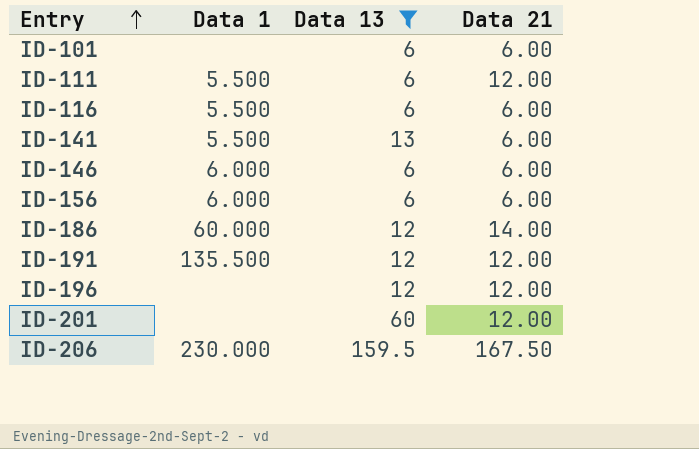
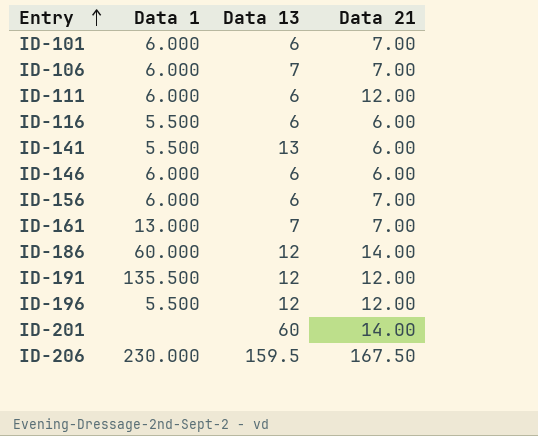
filter: Data 13 != 7 -> none
ID-101 | Data 1: none -> 6.000
ID-101 | Data 21: 6.00 -> 7.00
ID-111 | Data 1: 5.500 -> 6.000
ID-156 | Data 21: 6.00 -> 7.00
ID-196 | Data 1: none -> 5.500
ID-201 | Data 21: 12.00 -> 14.00

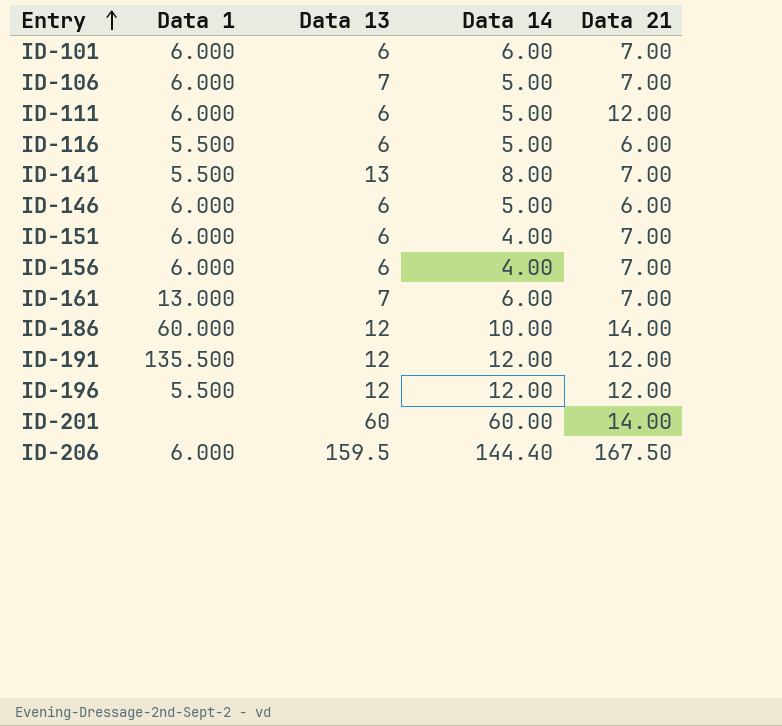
column Data 14 | position: none -> 4
ID-141 | Data 21: 6.00 -> 7.00
row ID-151: none -> 6.000 | 6 | 4.00 | 7.00
ID-206 | Data 1: 230.000 -> 6.000

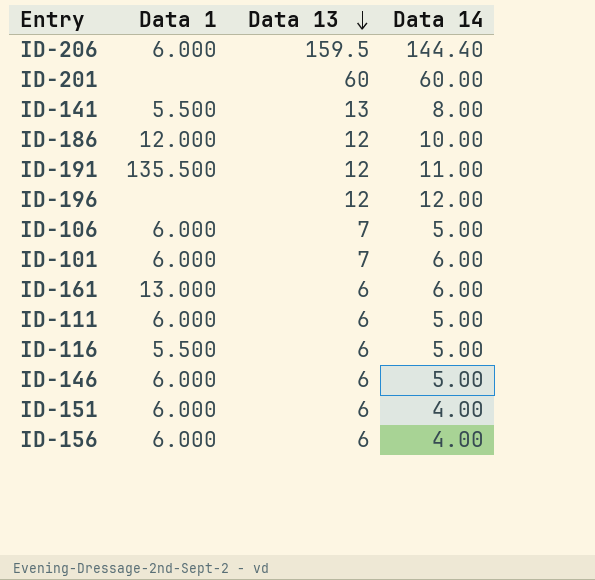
row order: Entry ascending -> Data 13 descending
column Data 21 | position: 5 -> none
ID-186 | Data 1: 60.000 -> 12.000
ID-191 | Data 14: 12.00 -> 11.00
ID-196 | Data 1: 5.500 -> none
ID-101 | Data 13: 6 -> 7
ID-161 | Data 13: 7 -> 6

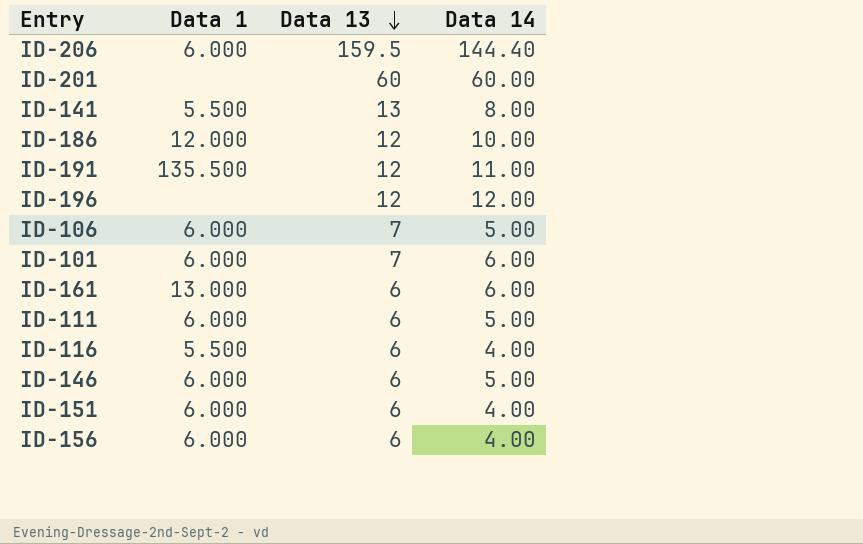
ID-116 | Data 14: 5.00 -> 4.00

